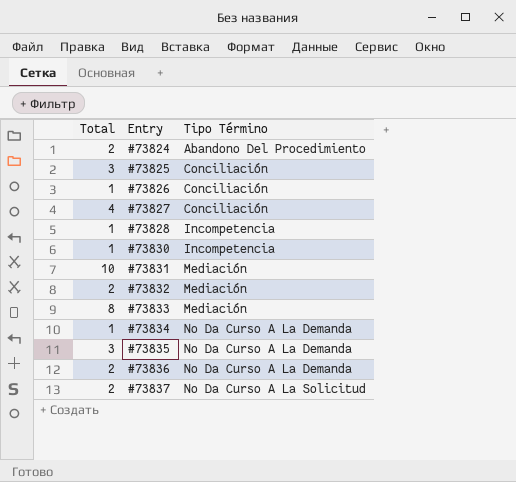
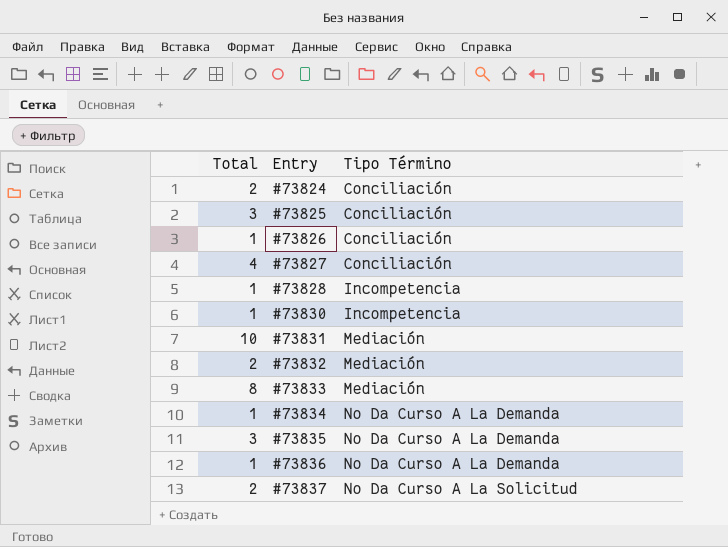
#73824 | Tipo Término: Abandono Del Procedimiento -> Conciliación
#73836 | Total: 2 -> 1

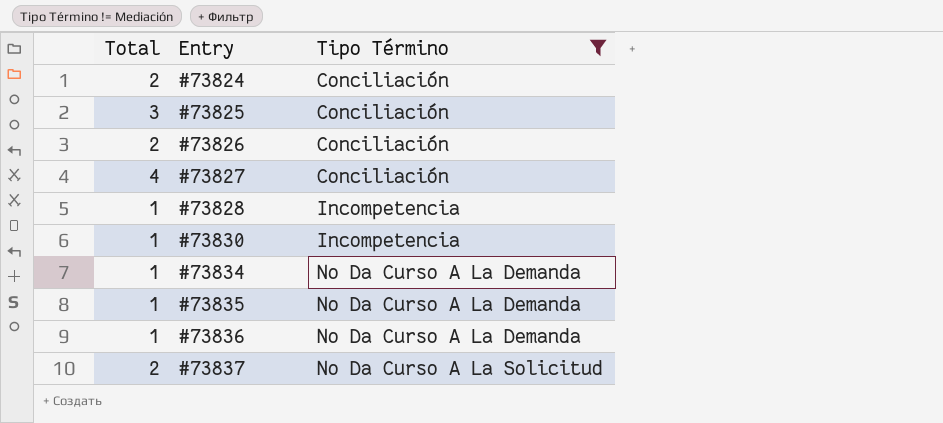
filter: none -> Tipo Término != Mediación
#73826 | Total: 1 -> 2
#73835 | Total: 3 -> 1

